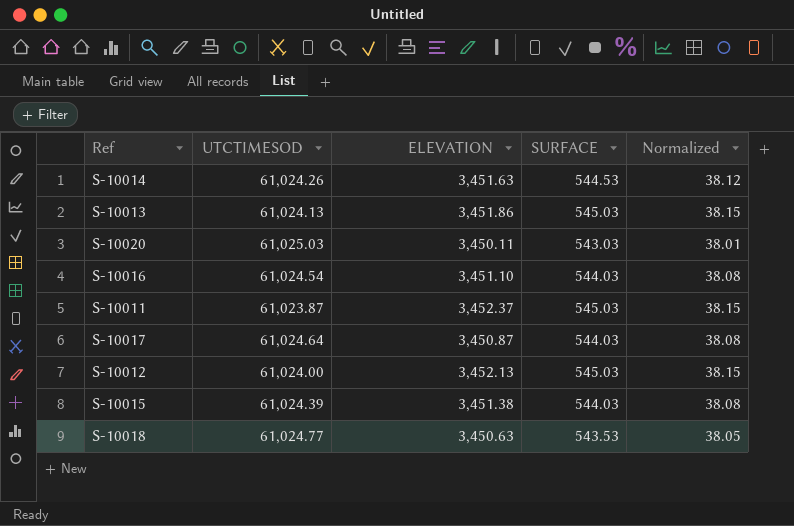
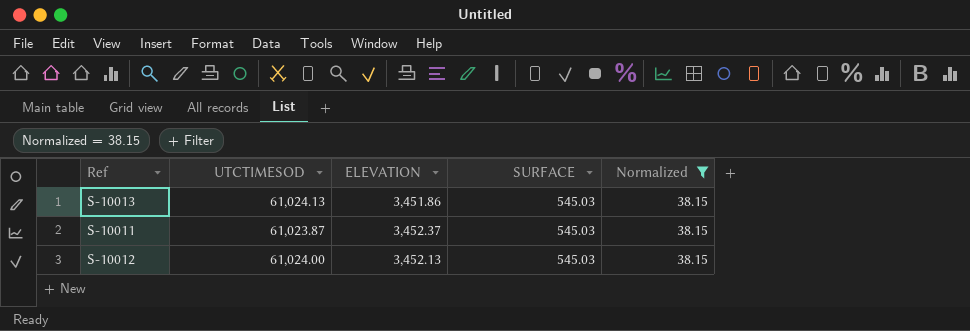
filter: none -> Normalized = 38.15

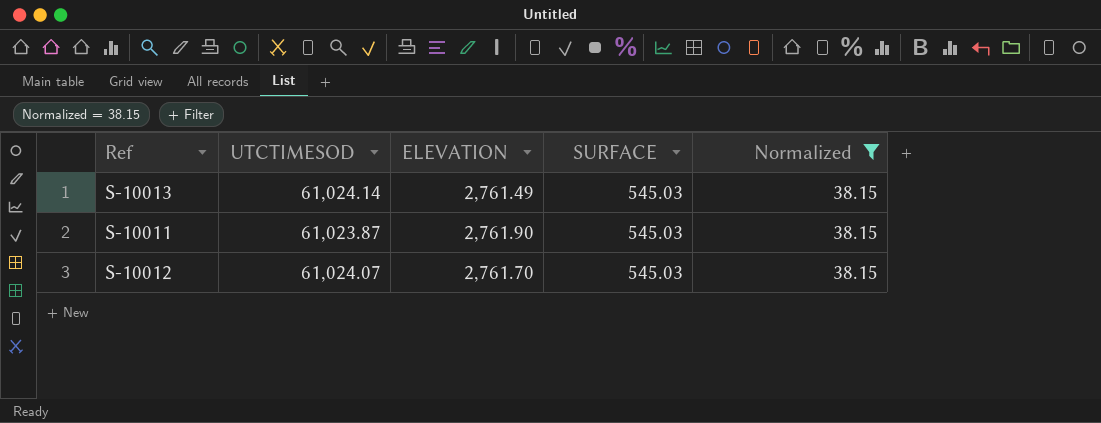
S-10013 | UTCTIMESOD: 61,024.13 -> 61,024.14
S-10013 | ELEVATION: 3,451.86 -> 2,761.49
S-10011 | ELEVATION: 3,452.37 -> 2,761.90
S-10012 | UTCTIMESOD: 61,024.00 -> 61,024.07
S-10012 | ELEVATION: 3,452.13 -> 2,761.70

